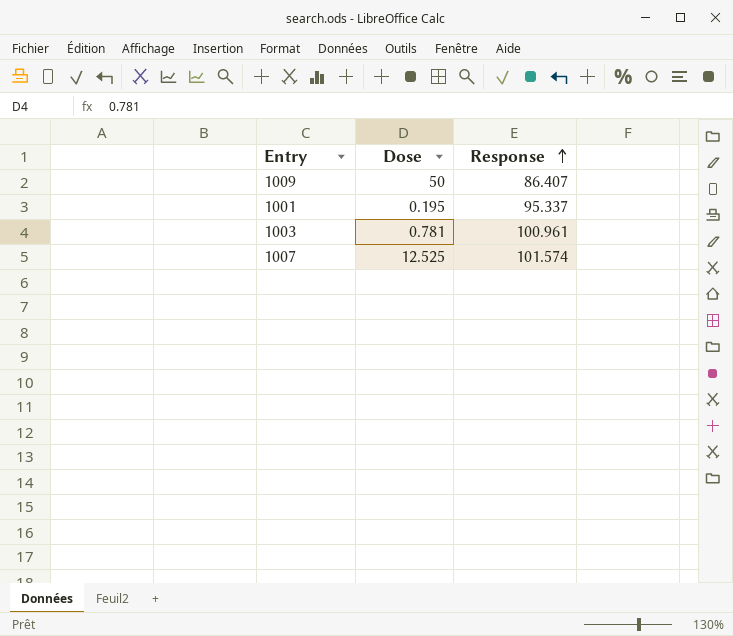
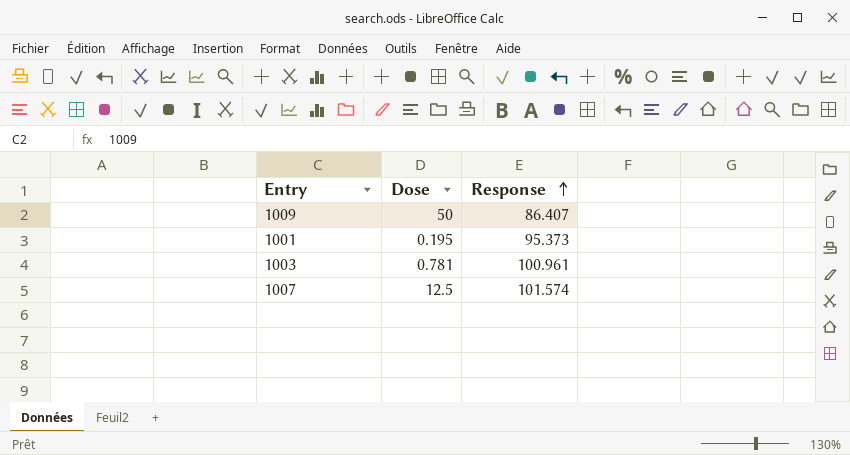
1001 | Response: 95.337 -> 95.373
1007 | Dose: 12.525 -> 12.5

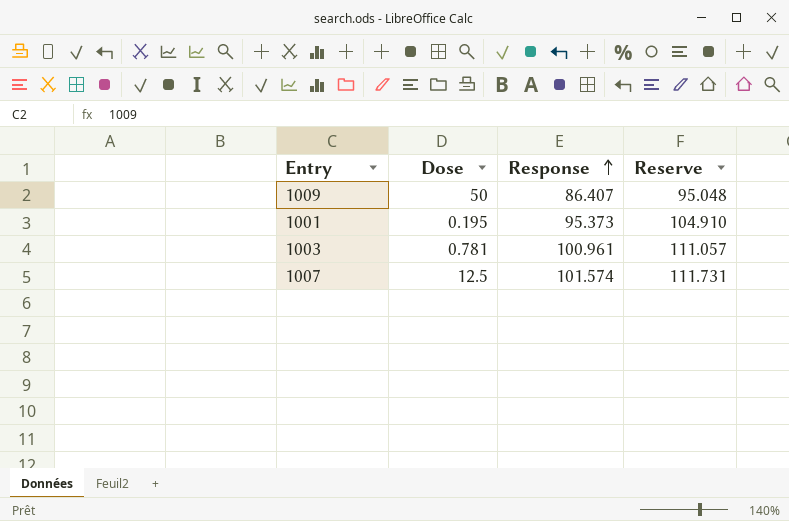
column Reserve | formula: none -> [Response] * 1.1

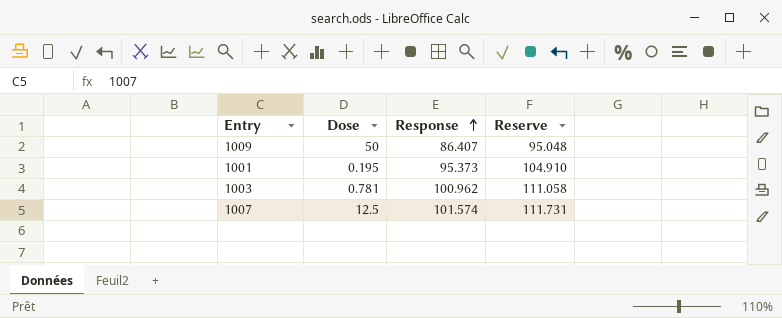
1003 | Response: 100.961 -> 100.962
1003 | Reserve: 111.057 -> 111.058

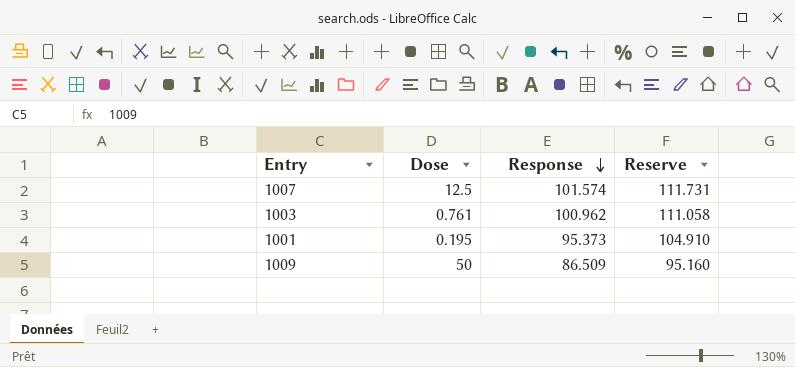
row order: Response ascending -> Response descending
1003 | Dose: 0.781 -> 0.761
1009 | Response: 86.407 -> 86.509
1009 | Reserve: 95.048 -> 95.160

